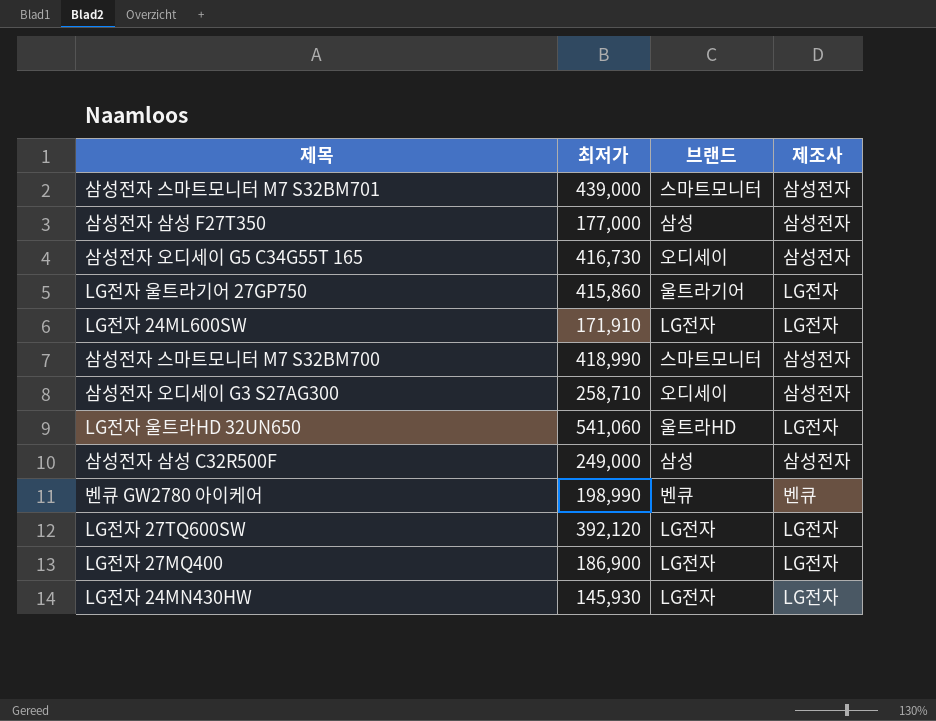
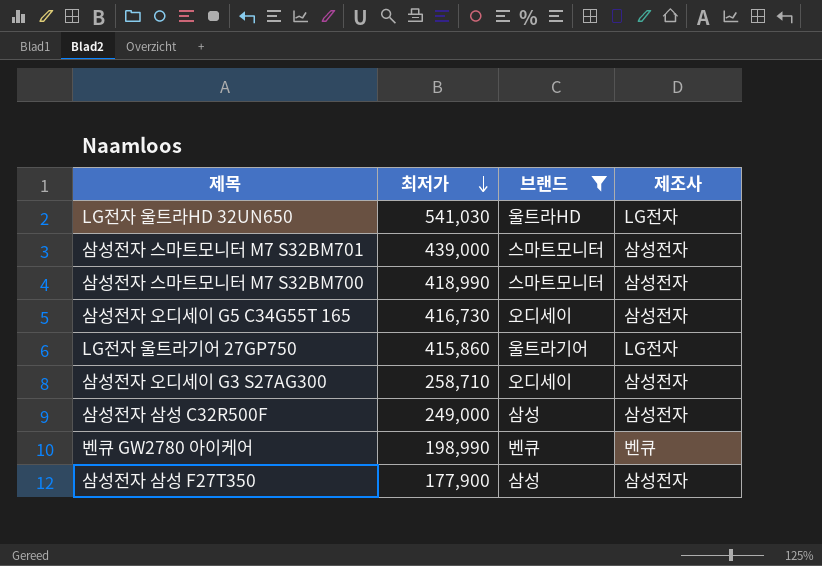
filter: none -> 브랜드 != LG전자
row order: none -> 최저가 descending
LG전자 울트라HD 32UN650 | 최저가: 541,060 -> 541,030
삼성전자 삼성 F27T350 | 최저가: 177,000 -> 177,900

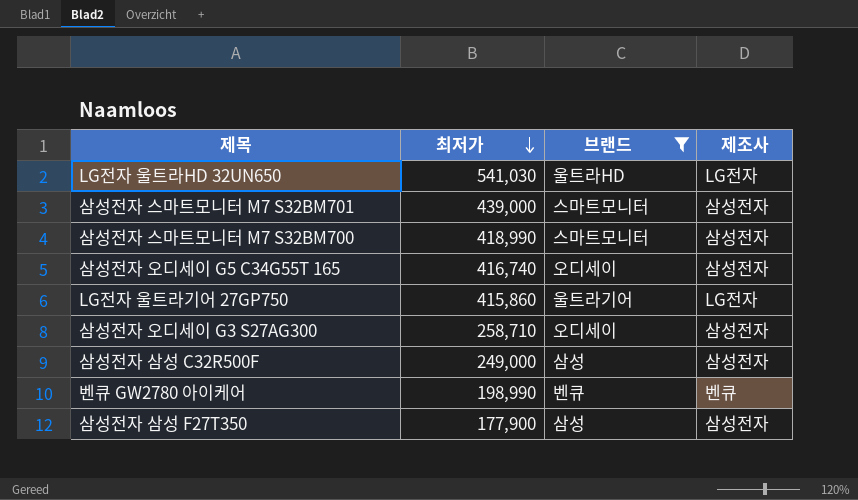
삼성전자 오디세이 G5 C34G55T 165 | 최저가: 416,730 -> 416,740

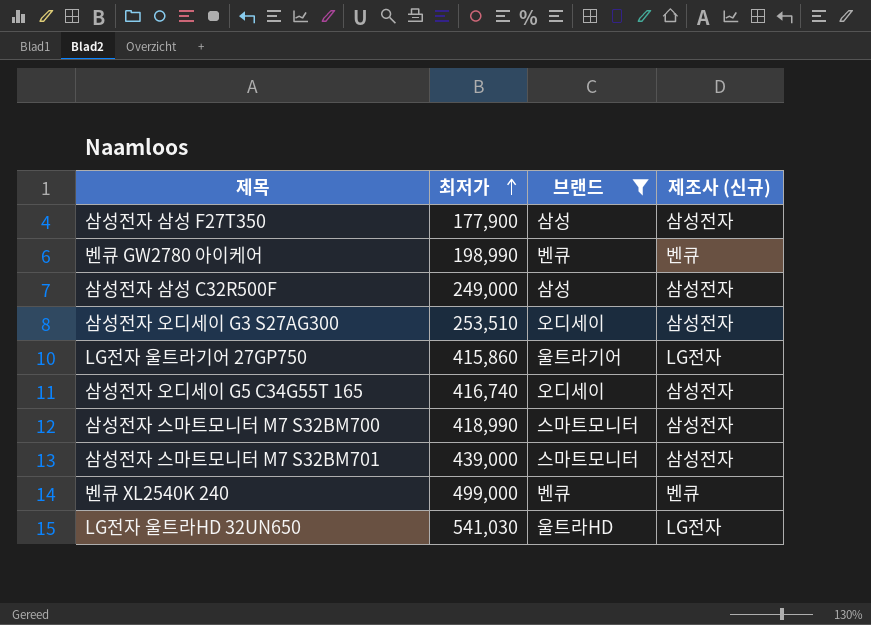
row order: 최저가 descending -> 최저가 ascending
column name: 제조사 -> 제조사 (신규)
삼성전자 오디세이 G3 S27AG300 | 최저가: 258,710 -> 253,510
row 벤큐 XL2540K 240: none -> 499,000 | 벤큐 | 벤큐

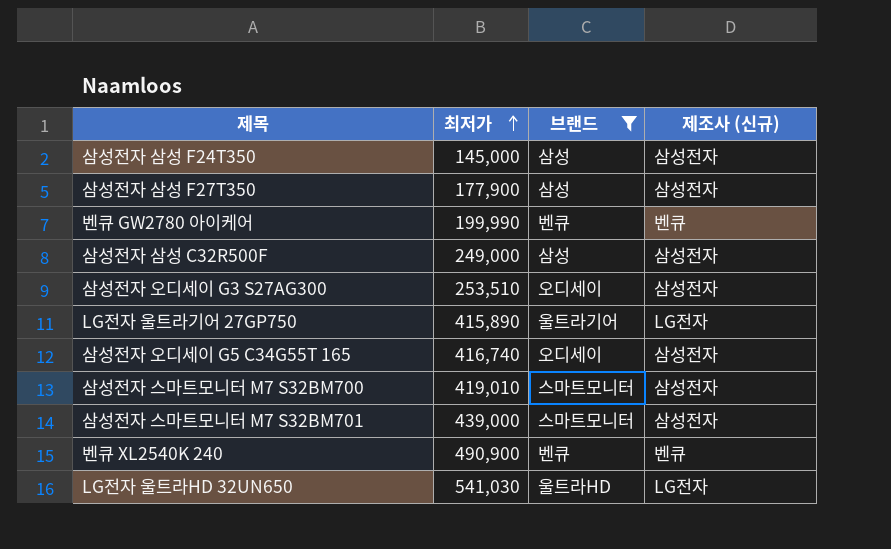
row 삼성전자 삼성 F24T350: none -> 145,000 | 삼성 | 삼성전자
벤큐 GW2780 아이케어 | 최저가: 198,990 -> 199,990
LG전자 울트라기어 27GP750 | 최저가: 415,860 -> 415,890
삼성전자 스마트모니터 M7 S32BM700 | 최저가: 418,990 -> 419,010
벤큐 XL2540K 240 | 최저가: 499,000 -> 490,900

